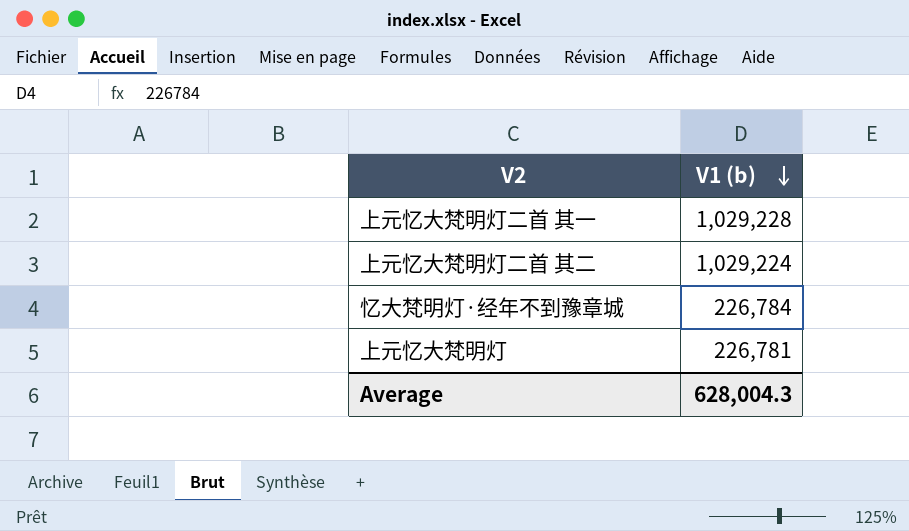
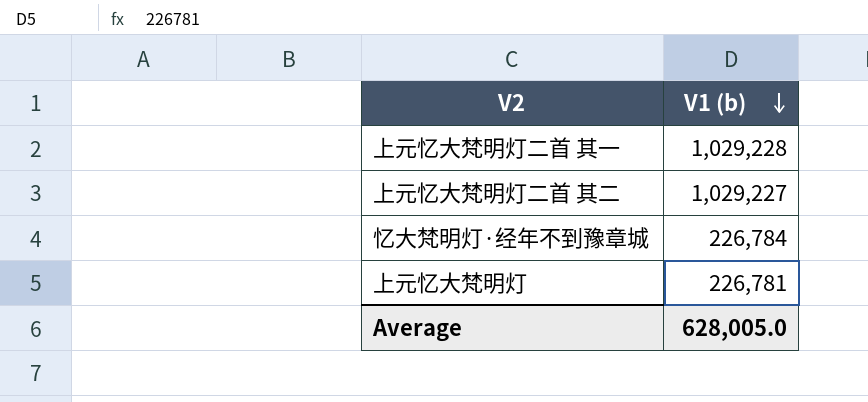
上元忆大梵明灯二首 其二 | V1 (b): 1,029,224 -> 1,029,227
Average | V1 (b): 628,004.3 -> 628,005.0

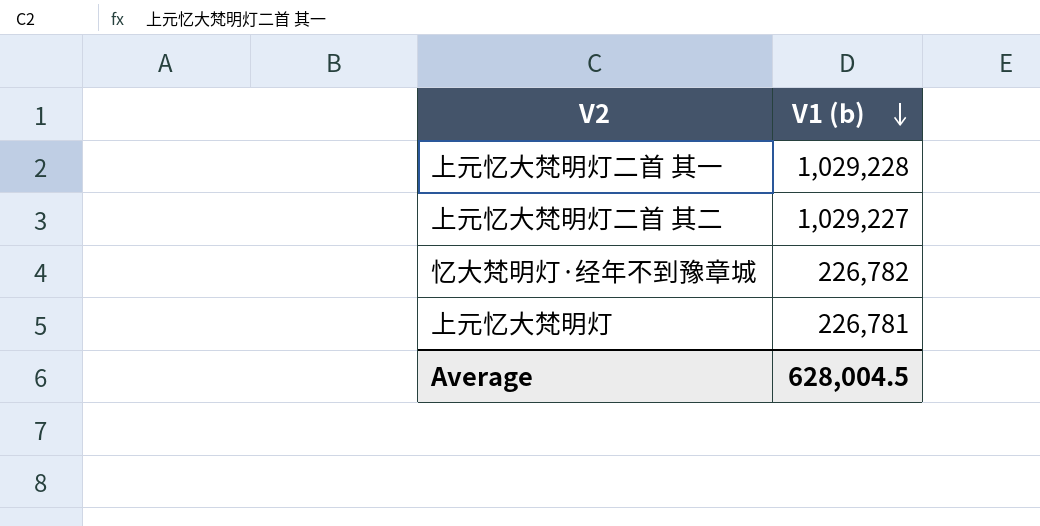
忆大梵明灯·经年不到豫章城 | V1 (b): 226,784 -> 226,782
Average | V1 (b): 628,005.0 -> 628,004.5

